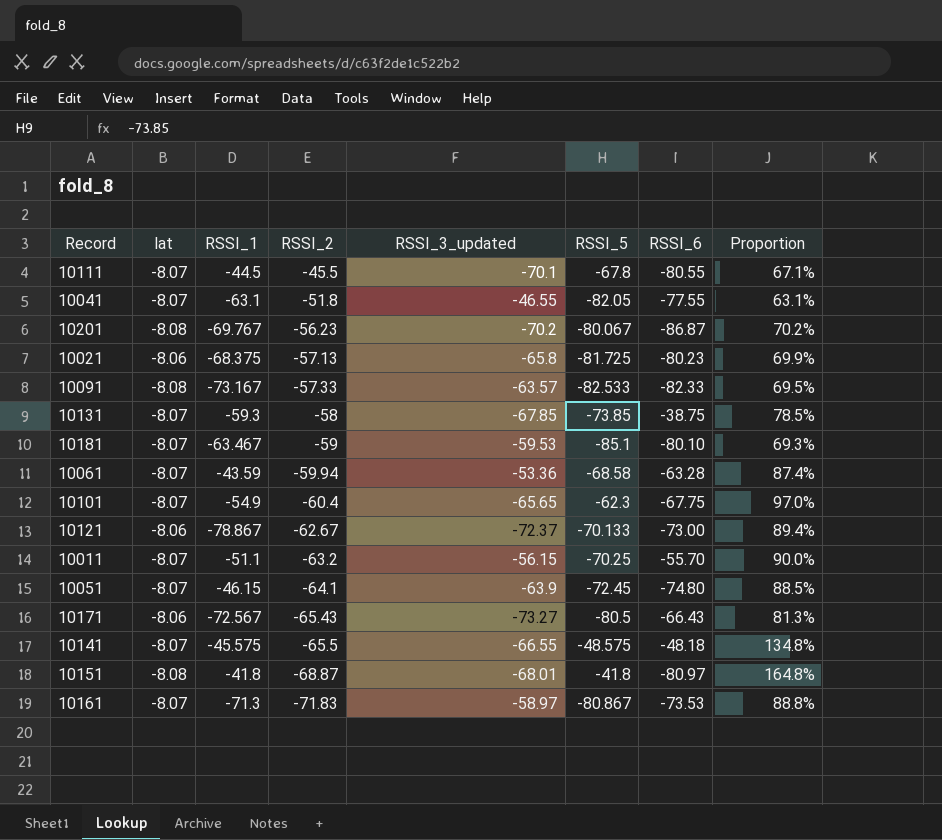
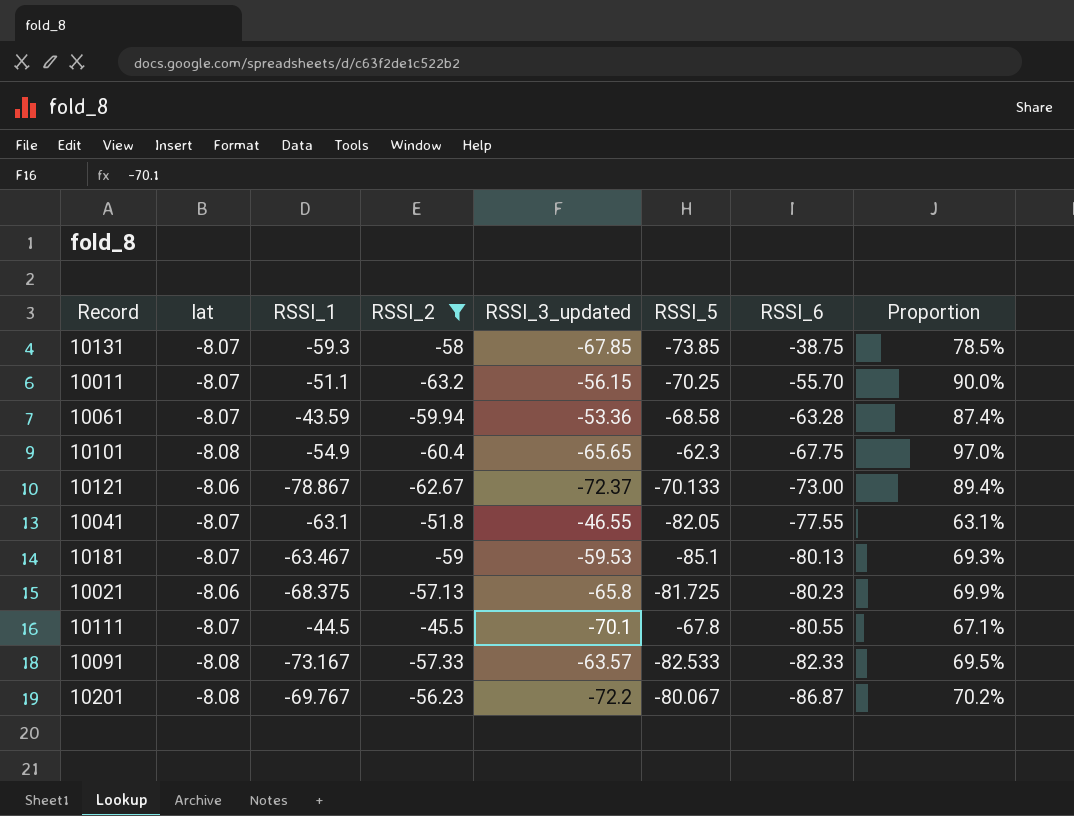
filter: none -> RSSI_2 >= -63.2
row order: RSSI_2 descending -> RSSI_6 descending
10101 | lat: -8.07 -> -8.08
10181 | RSSI_6: -80.10 -> -80.13
10201 | RSSI_3_updated: -70.2 -> -72.2

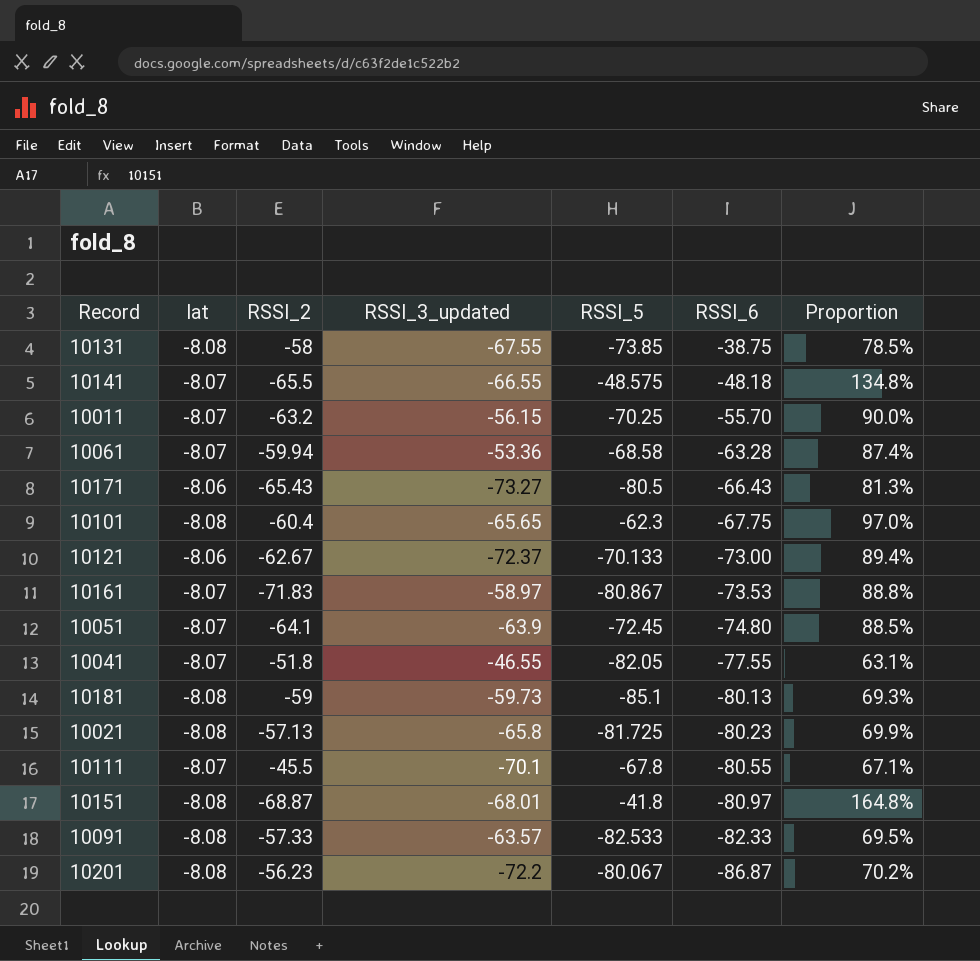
filter: RSSI_2 >= -63.2 -> none
column RSSI_1 | position: 3 -> none
10131 | lat: -8.07 -> -8.08
10131 | RSSI_3_updated: -67.85 -> -67.55
10181 | lat: -8.07 -> -8.08
10181 | RSSI_3_updated: -59.53 -> -59.73
10021 | lat: -8.06 -> -8.08

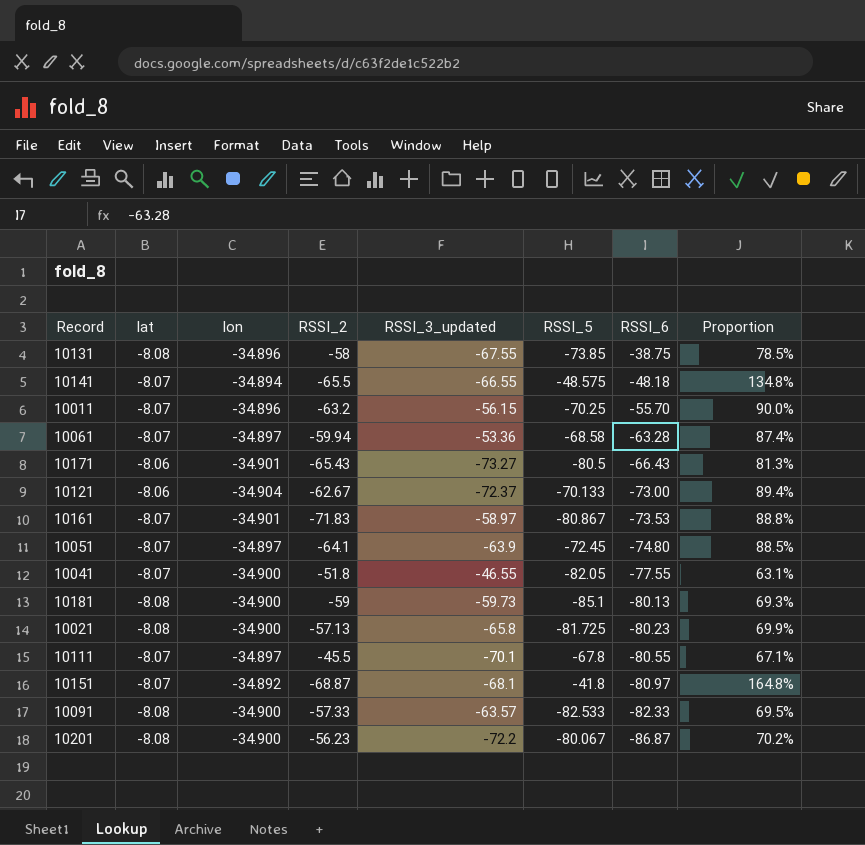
column lon | position: none -> 3
row 10101: -8.08 | -60.4 | -65.65 | -62.3 | -67.75 | 97.0% -> none
10151 | lat: -8.08 -> -8.07
10151 | RSSI_3_updated: -68.01 -> -68.1

